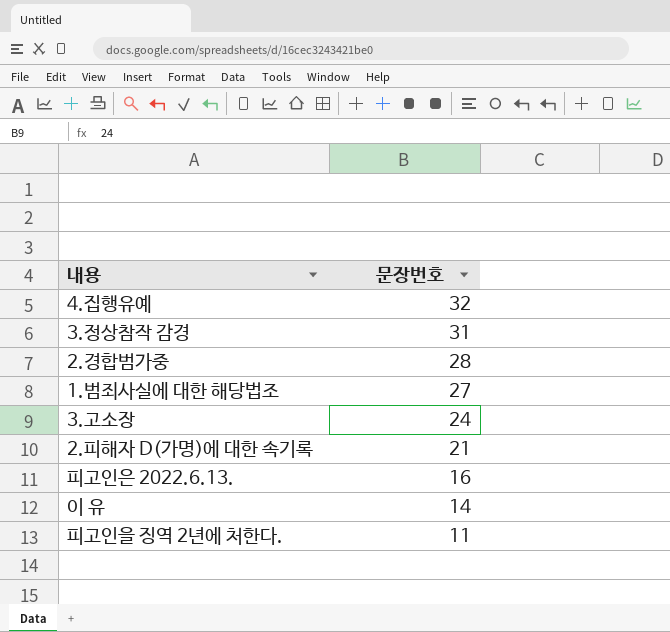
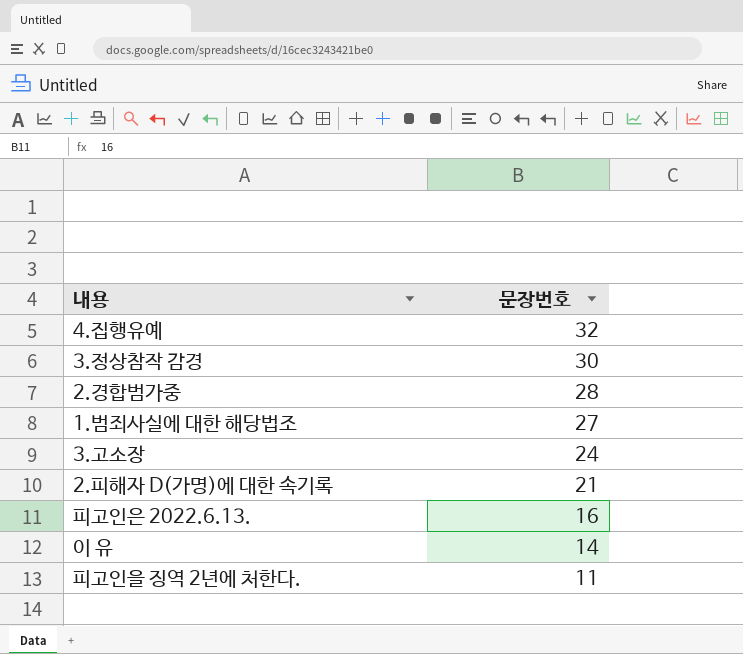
3.정상참작 감경 | 문장번호: 31 -> 30

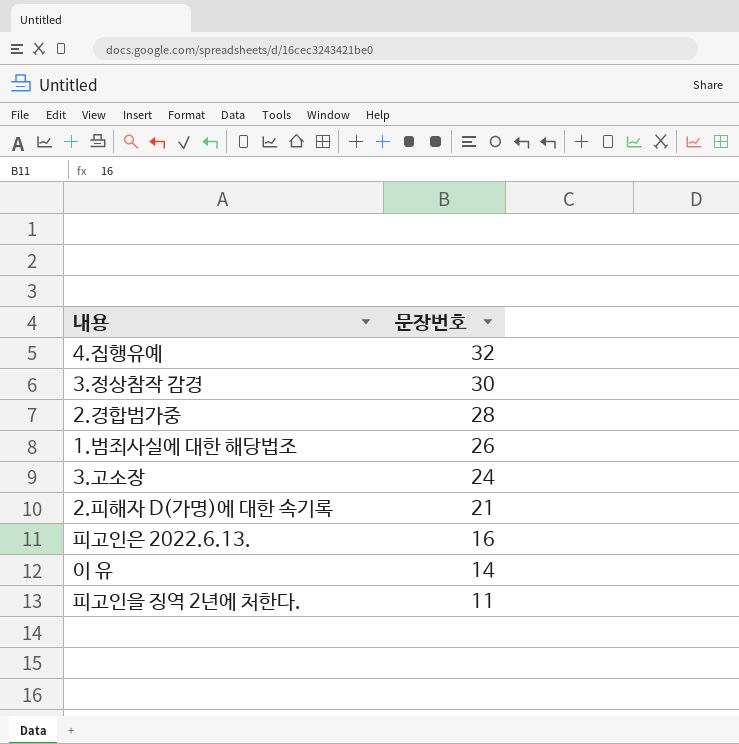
1.범죄사실에 대한 해당법조 | 문장번호: 27 -> 26

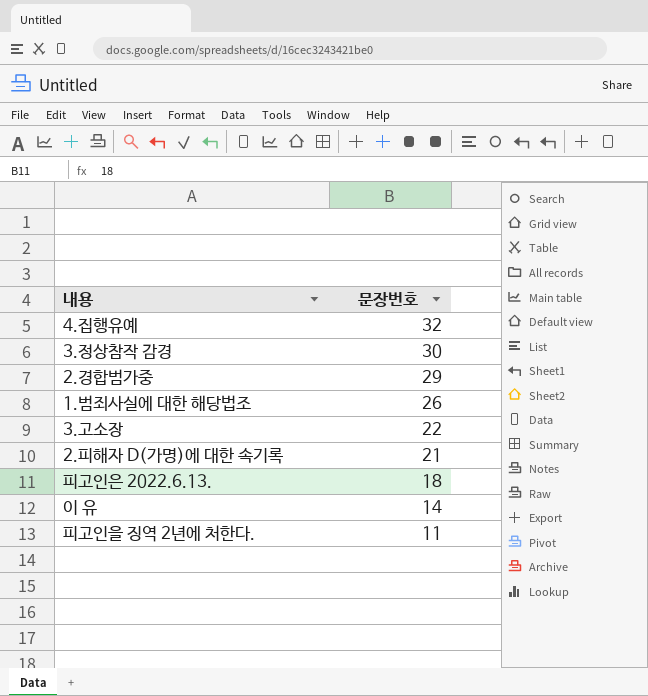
2.경합범가중 | 문장번호: 28 -> 29
3.고소장 | 문장번호: 24 -> 22
피고인은 2022.6.13. | 문장번호: 16 -> 18

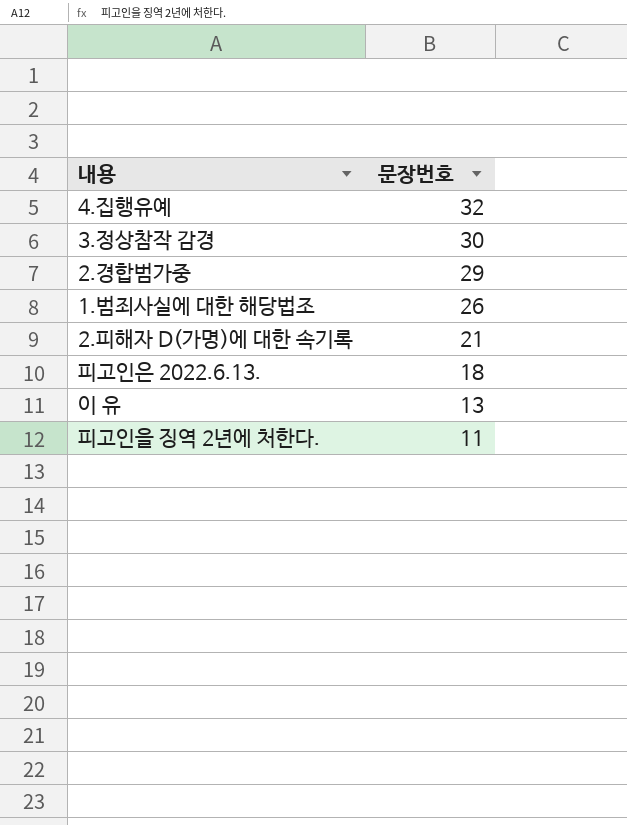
row 3.고소장: 22 -> none
이 유 | 문장번호: 14 -> 13

